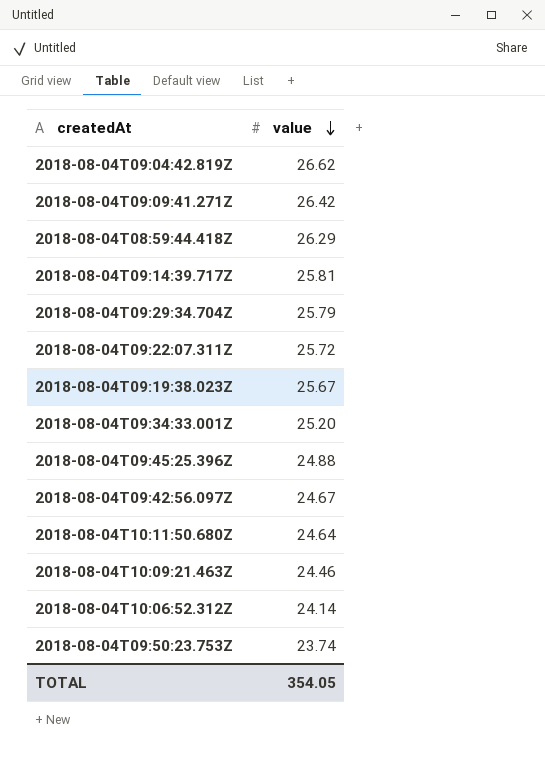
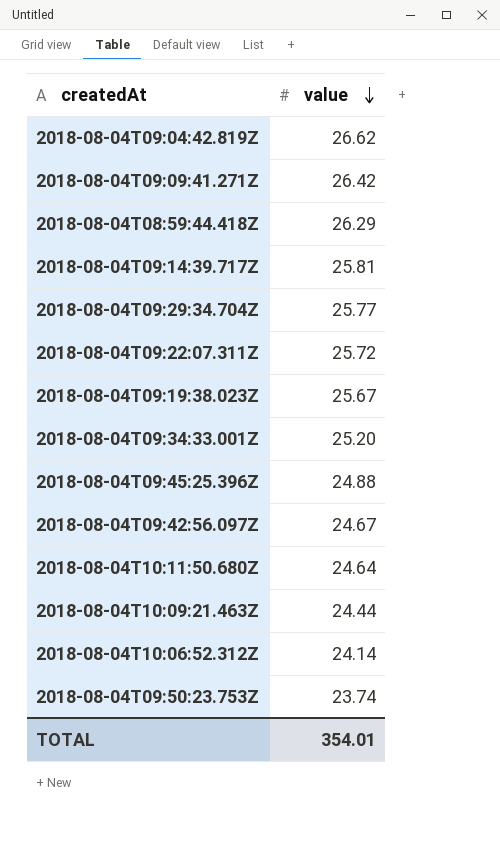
2018-08-04T09:29:34.704Z | value: 25.79 -> 25.77
2018-08-04T10:09:21.463Z | value: 24.46 -> 24.44
TOTAL | value: 354.05 -> 354.01

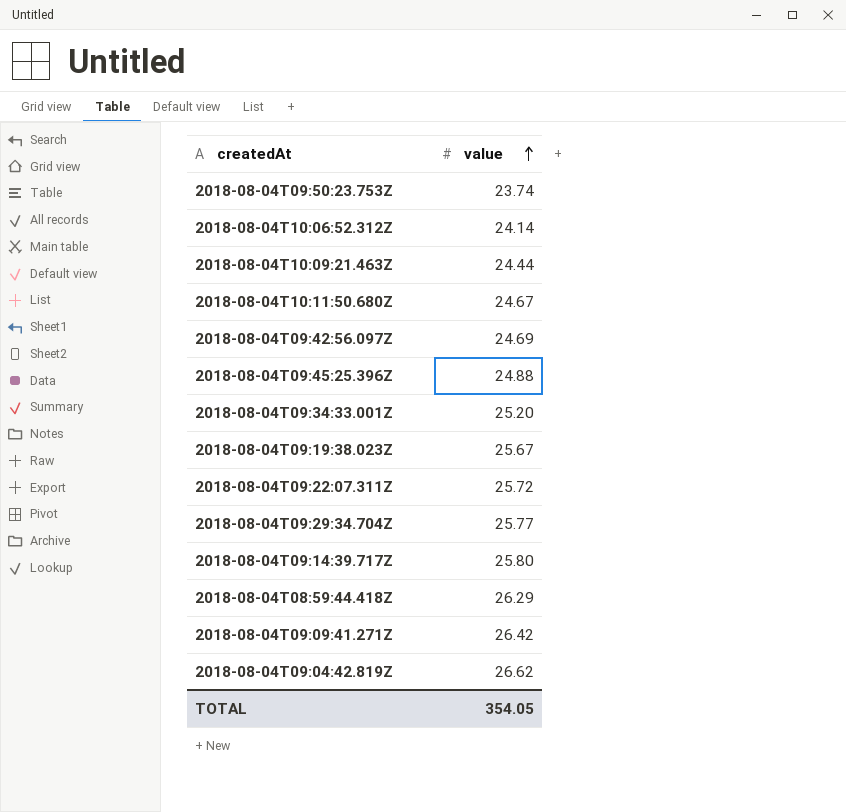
row order: value descending -> value ascending
2018-08-04T10:11:50.680Z | value: 24.64 -> 24.67
2018-08-04T09:42:56.097Z | value: 24.67 -> 24.69
2018-08-04T09:14:39.717Z | value: 25.81 -> 25.80
TOTAL | value: 354.01 -> 354.05

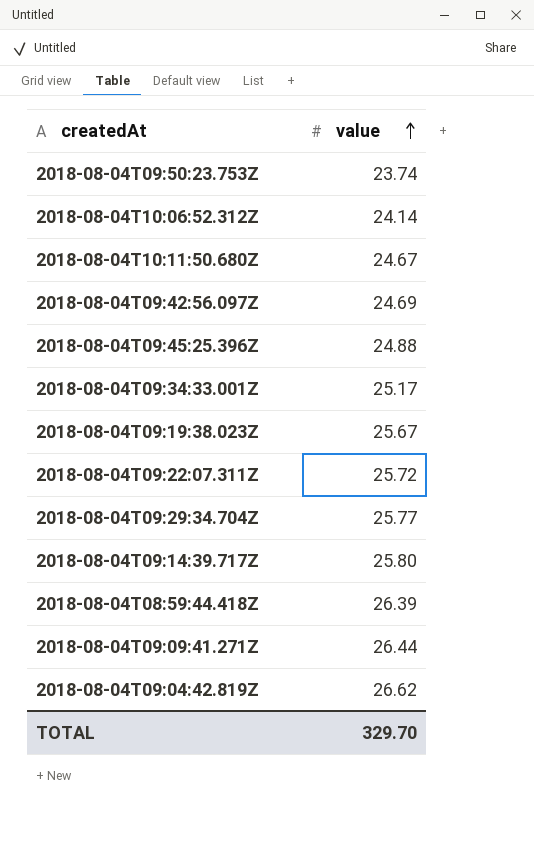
row 2018-08-04T10:09:21.463Z: 24.44 -> none
2018-08-04T09:34:33.001Z | value: 25.20 -> 25.17
2018-08-04T08:59:44.418Z | value: 26.29 -> 26.39
2018-08-04T09:09:41.271Z | value: 26.42 -> 26.44
TOTAL | value: 354.05 -> 329.70

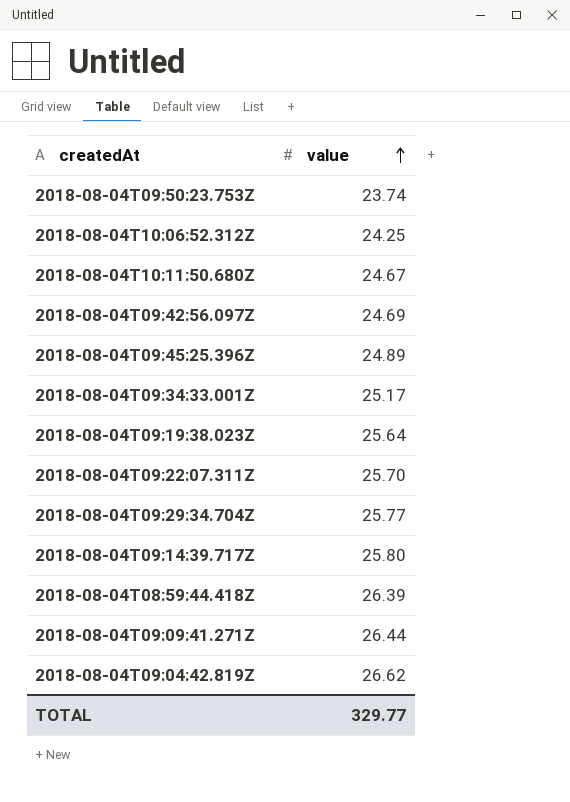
2018-08-04T10:06:52.312Z | value: 24.14 -> 24.25
2018-08-04T09:45:25.396Z | value: 24.88 -> 24.89
2018-08-04T09:19:38.023Z | value: 25.67 -> 25.64
2018-08-04T09:22:07.311Z | value: 25.72 -> 25.70
TOTAL | value: 329.70 -> 329.77

